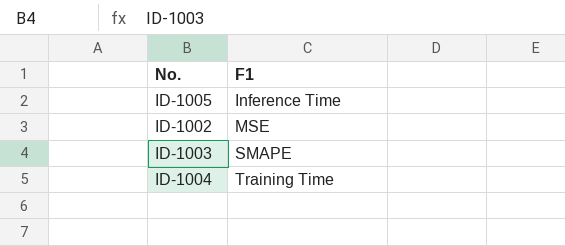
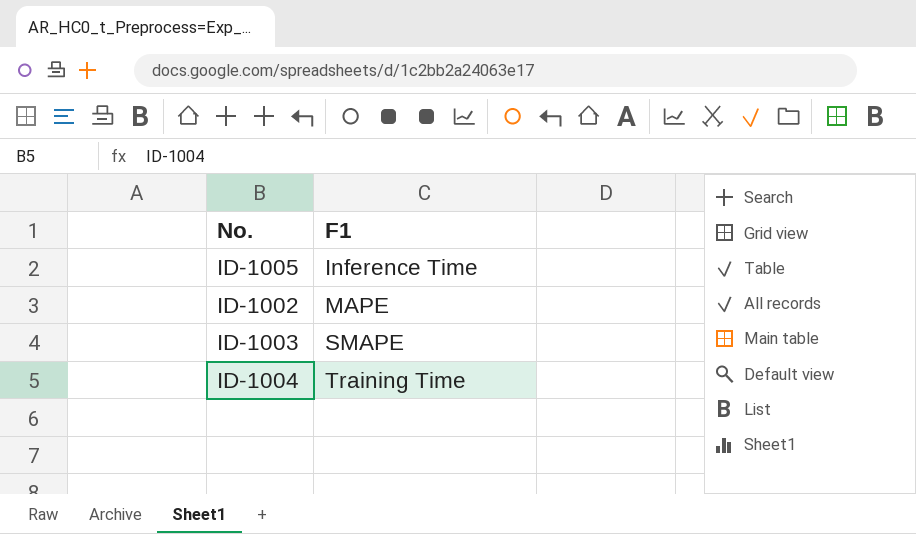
ID-1002 | F1: MSE -> MAPE

